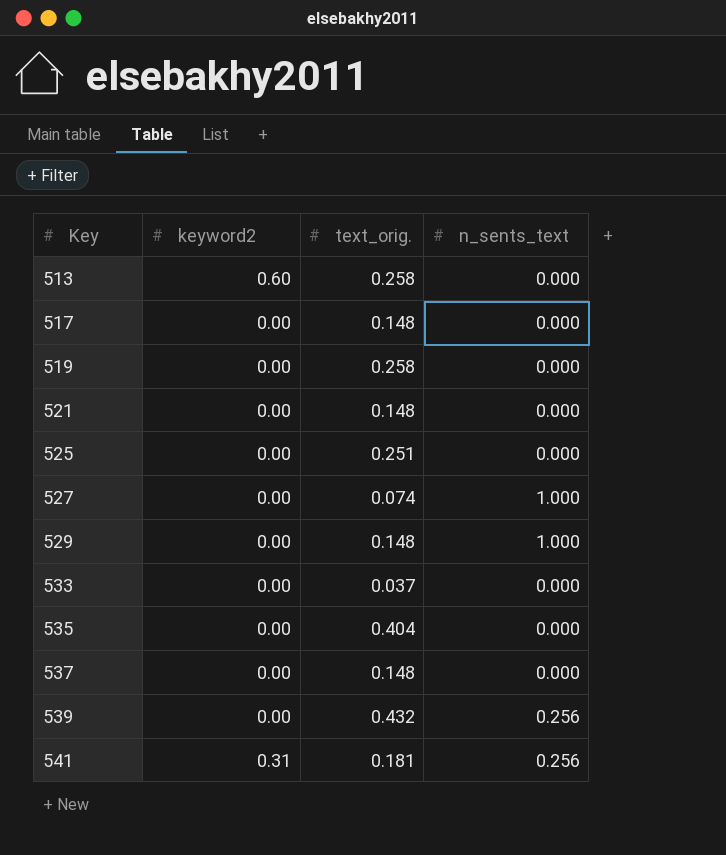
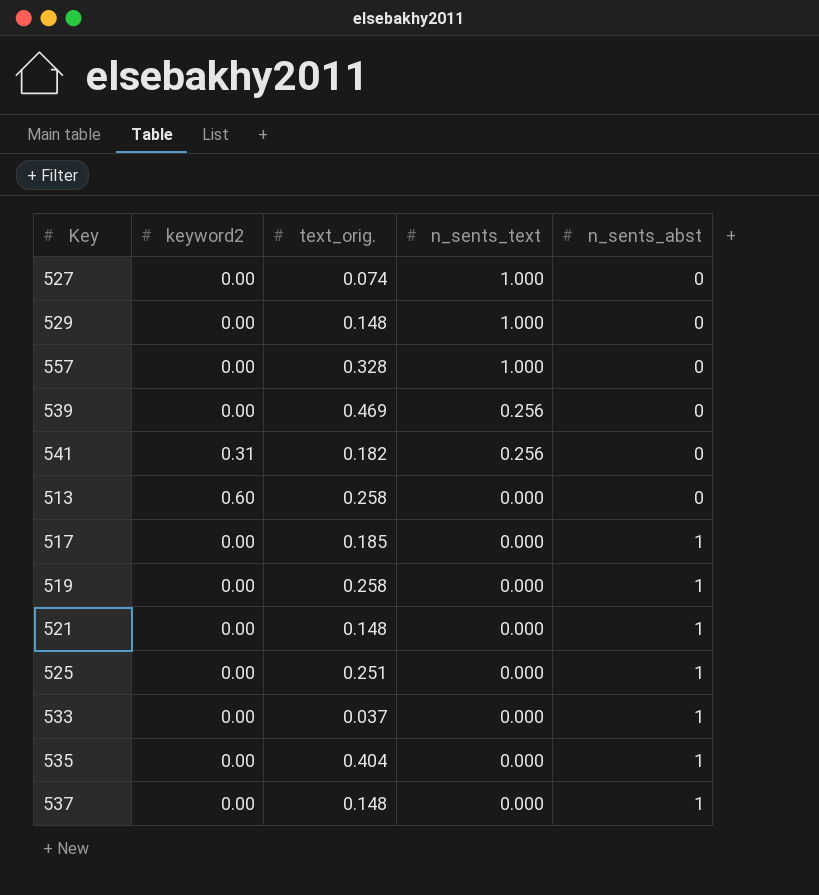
row order: Key ascending -> n_sents_text descending
column n_sents_abst | position: none -> 5
row 557: none -> 0.00 | 0.328 | 1.000 | 0
539 | text_orig.: 0.432 -> 0.469
541 | text_orig.: 0.181 -> 0.182
517 | text_orig.: 0.148 -> 0.185

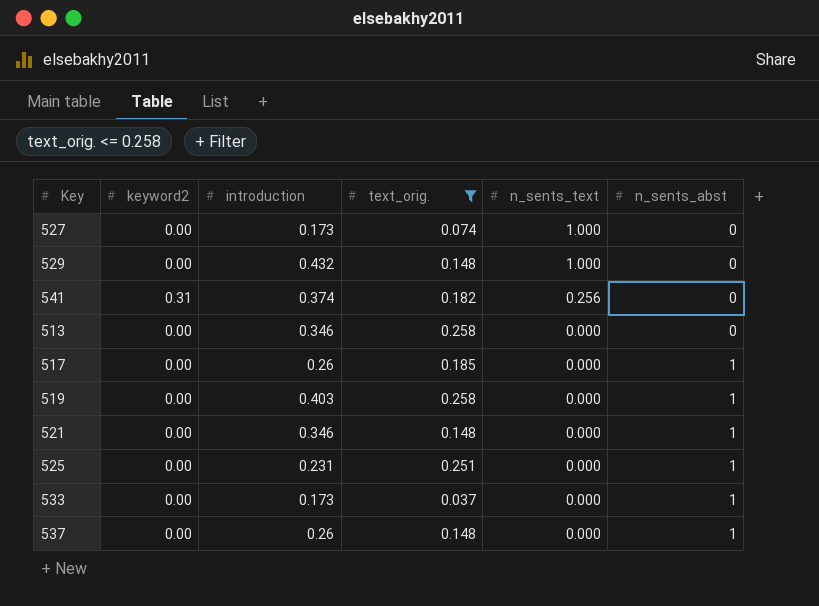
filter: none -> text_orig. <= 0.258
column introduction | position: none -> 3
513 | keyword2: 0.60 -> 0.00

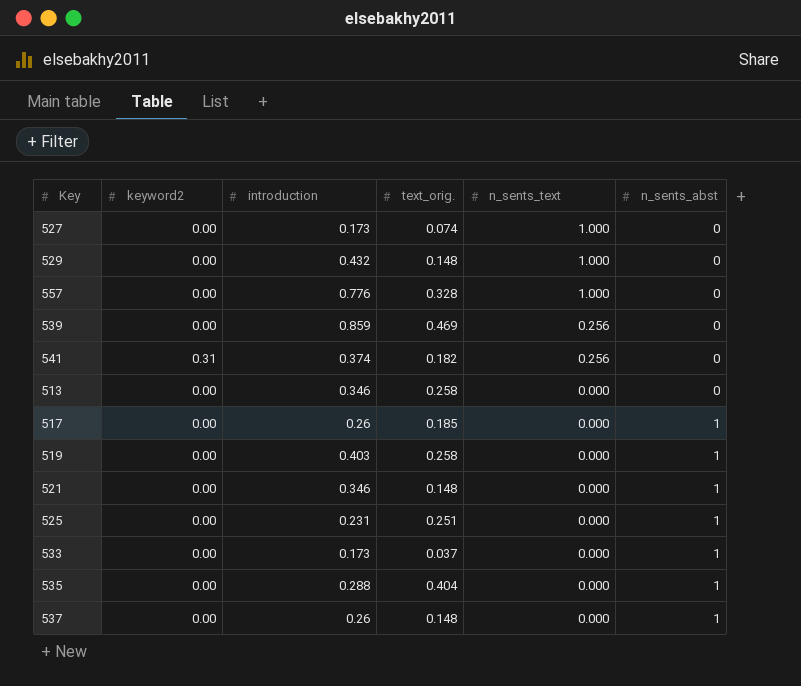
filter: text_orig. <= 0.258 -> none

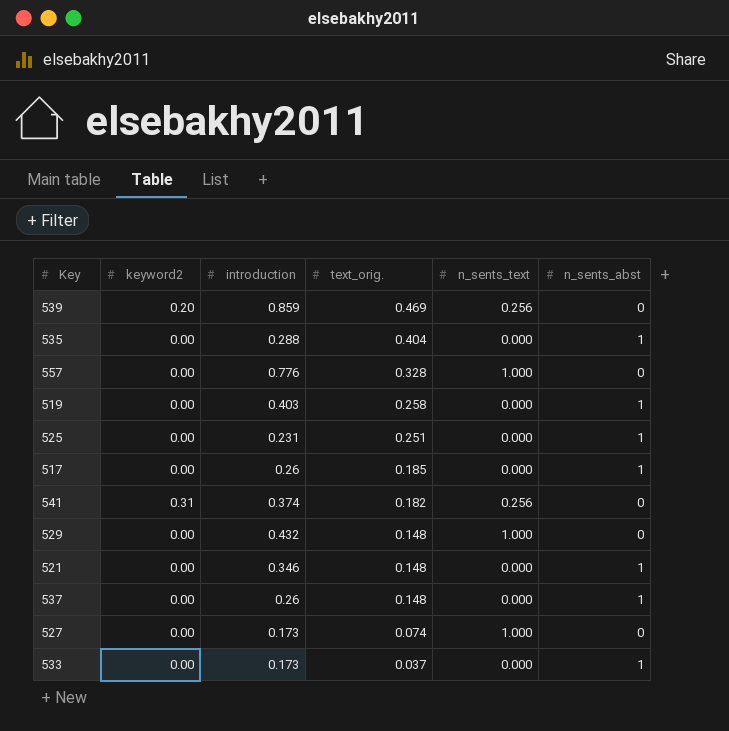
row order: n_sents_text descending -> text_orig. descending
row 513: 0.00 | 0.346 | 0.258 | 0.000 | 0 -> none
539 | keyword2: 0.00 -> 0.20

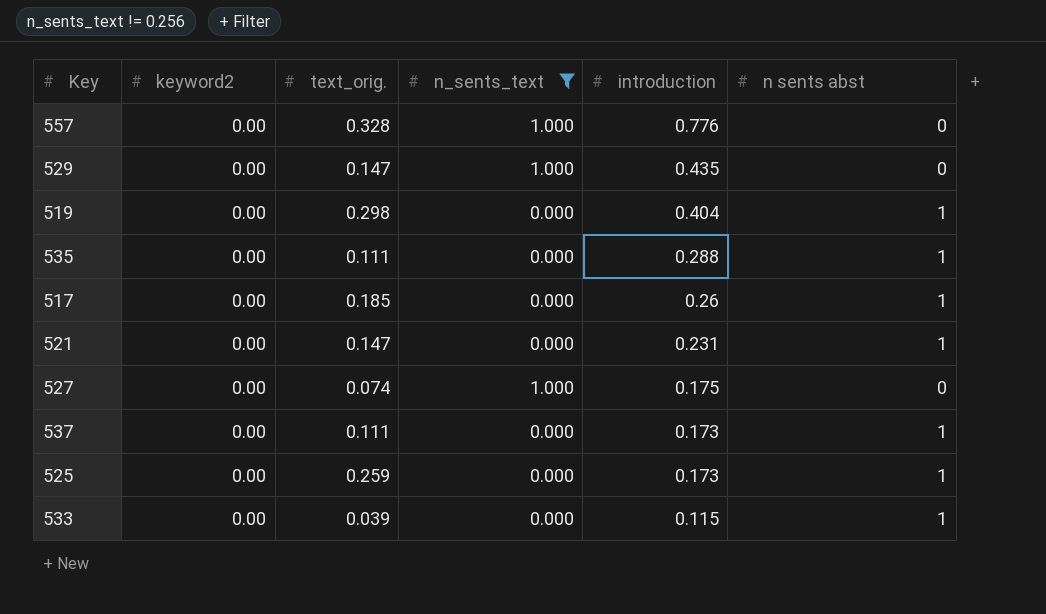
filter: none -> n_sents_text != 0.256
row order: text_orig. descending -> introduction descending
column introduction | position: 3 -> 5
column name: n_sents_abst -> n sents abst
529 | text_orig.: 0.148 -> 0.147
529 | introduction: 0.432 -> 0.435
519 | text_orig.: 0.258 -> 0.298
519 | introduction: 0.403 -> 0.404
535 | text_orig.: 0.404 -> 0.111
521 | text_orig.: 0.148 -> 0.147
521 | introduction: 0.346 -> 0.231
527 | introduction: 0.173 -> 0.175
537 | text_orig.: 0.148 -> 0.111
537 | introduction: 0.26 -> 0.173
525 | text_orig.: 0.251 -> 0.259
525 | introduction: 0.231 -> 0.173
533 | text_orig.: 0.037 -> 0.039
533 | introduction: 0.173 -> 0.115

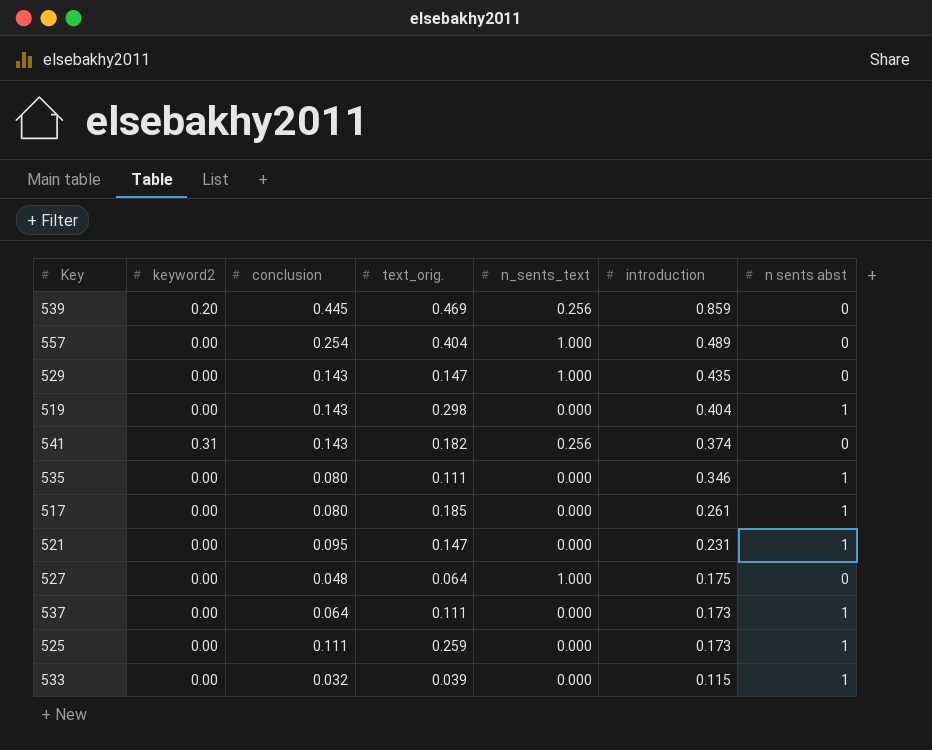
filter: n_sents_text != 0.256 -> none
column conclusion | position: none -> 3
557 | text_orig.: 0.328 -> 0.404
557 | introduction: 0.776 -> 0.489
535 | introduction: 0.288 -> 0.346
517 | introduction: 0.26 -> 0.261
527 | text_orig.: 0.074 -> 0.064

